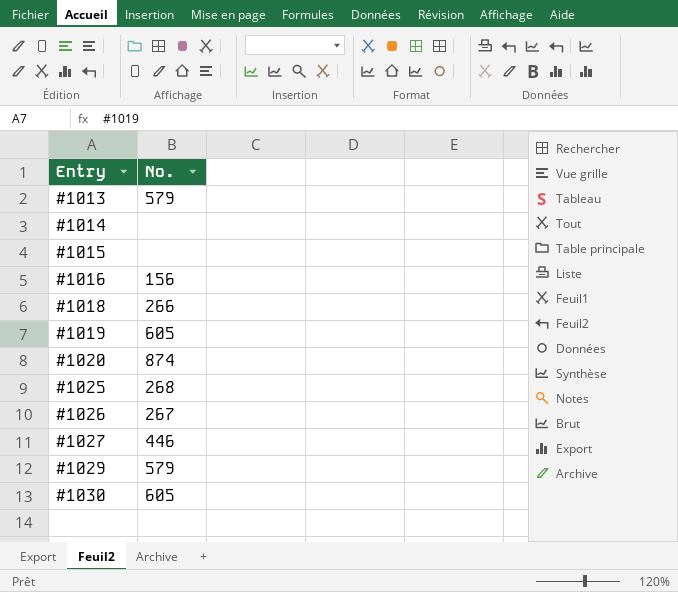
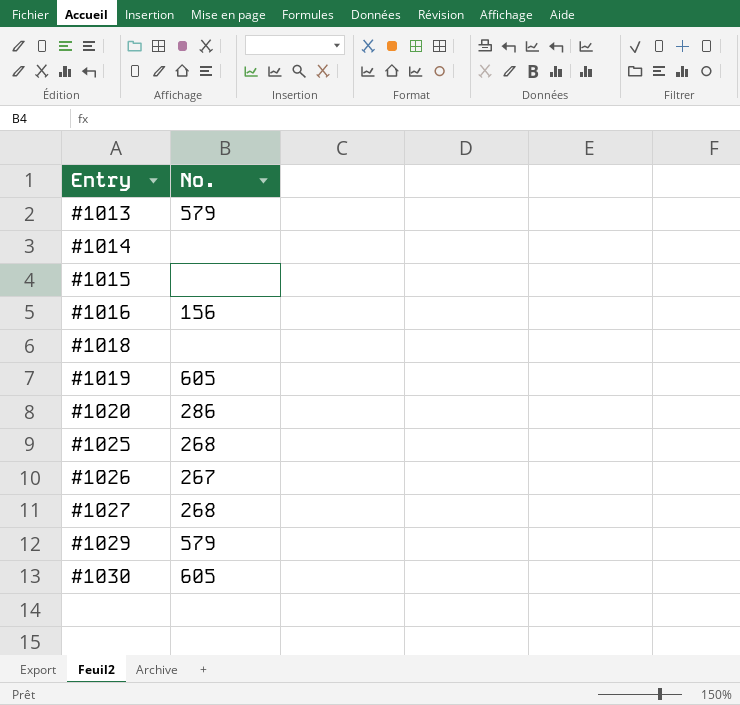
#1018 | No.: 266 -> none
#1020 | No.: 874 -> 286
#1027 | No.: 446 -> 268

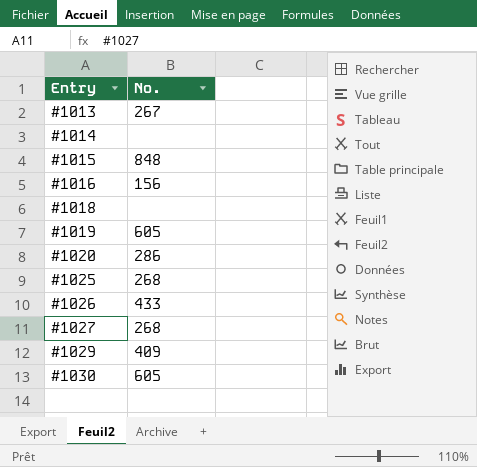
#1013 | No.: 579 -> 267
#1015 | No.: none -> 848
#1026 | No.: 267 -> 433
#1029 | No.: 579 -> 409

